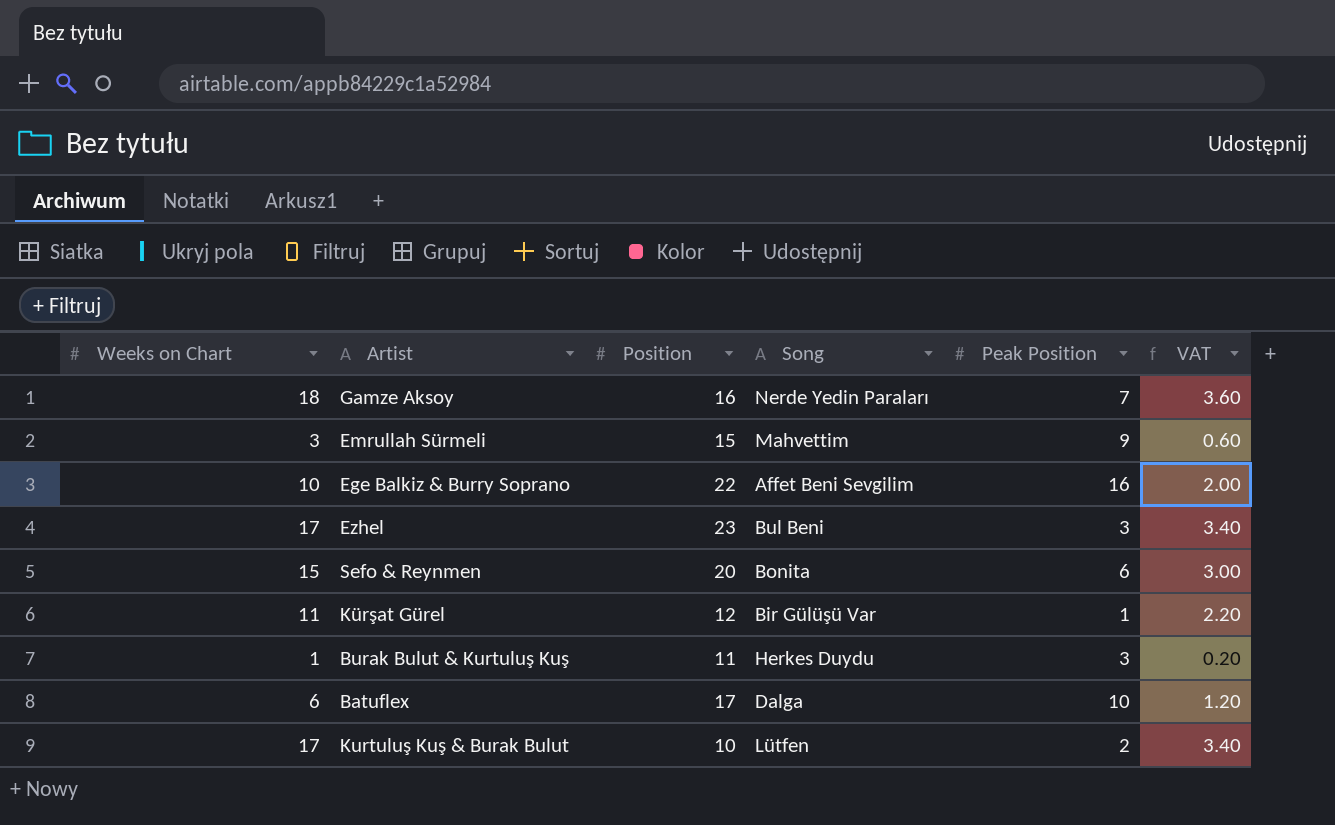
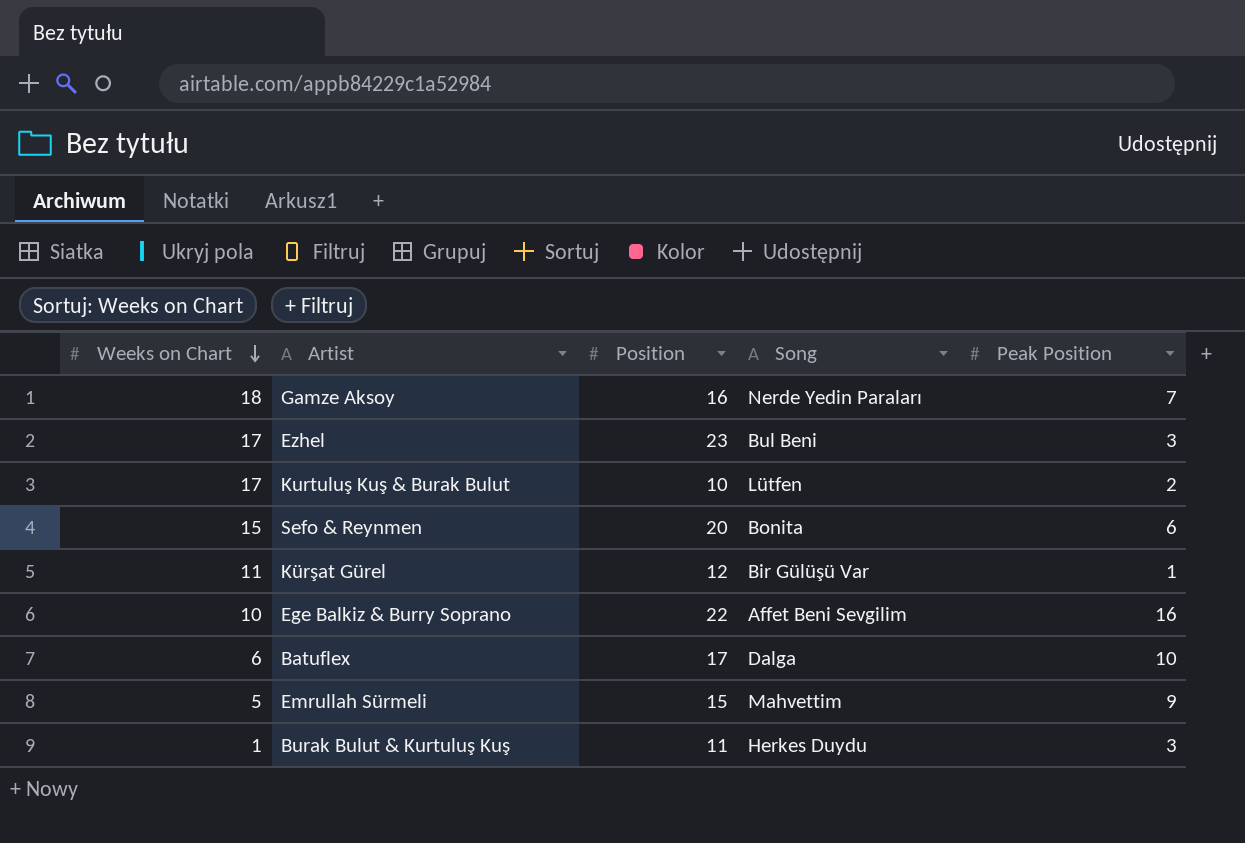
row order: none -> Weeks on Chart descending
column VAT | formula: [Weeks on Chart] * 0.2 -> none
Emrullah Sürmeli | Weeks on Chart: 3 -> 5

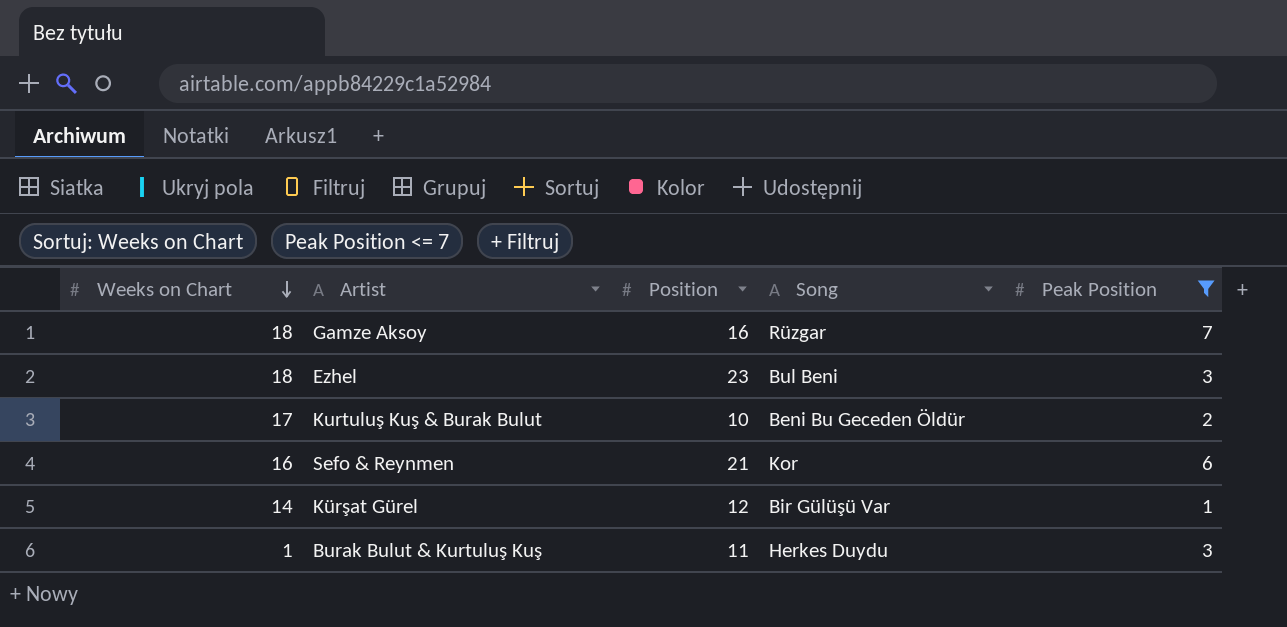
filter: none -> Peak Position <= 7
Gamze Aksoy | Song: Nerde Yedin Paraları -> Rüzgar
Ezhel | Weeks on Chart: 17 -> 18
Kurtuluş Kuş & Burak Bulut | Song: Lütfen -> Beni Bu Geceden Öldür
Sefo & Reynmen | Weeks on Chart: 15 -> 16
Sefo & Reynmen | Position: 20 -> 21
Sefo & Reynmen | Song: Bonita -> Kor
Kürşat Gürel | Weeks on Chart: 11 -> 14

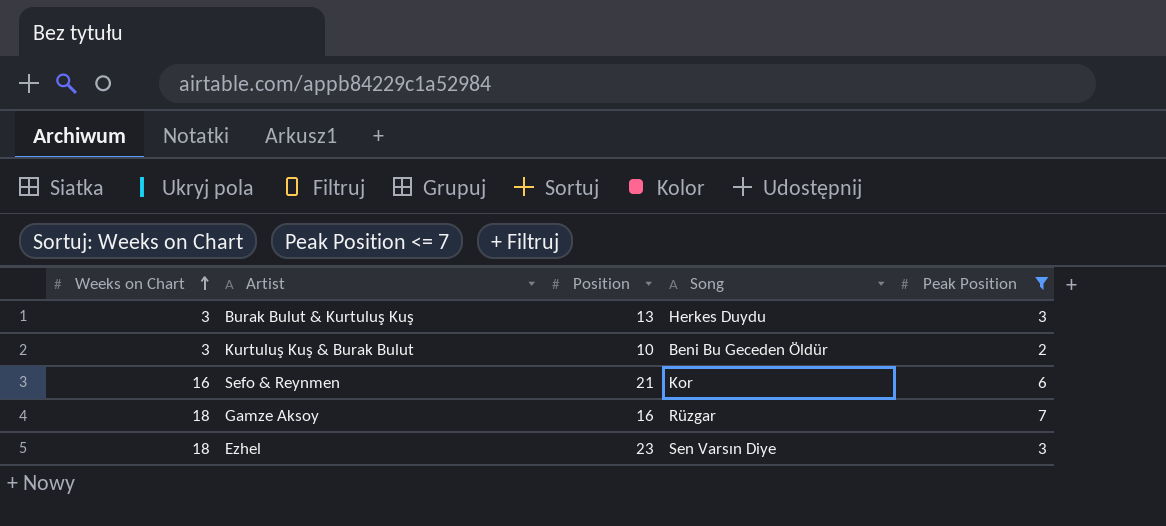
row order: Weeks on Chart descending -> Weeks on Chart ascending
row Kürşat Gürel: 14 | 12 | Bir Gülüşü Var | 1 -> none
Burak Bulut & Kurtuluş Kuş | Weeks on Chart: 1 -> 3
Burak Bulut & Kurtuluş Kuş | Position: 11 -> 13
Kurtuluş Kuş & Burak Bulut | Weeks on Chart: 17 -> 3
Ezhel | Song: Bul Beni -> Sen Varsın Diye

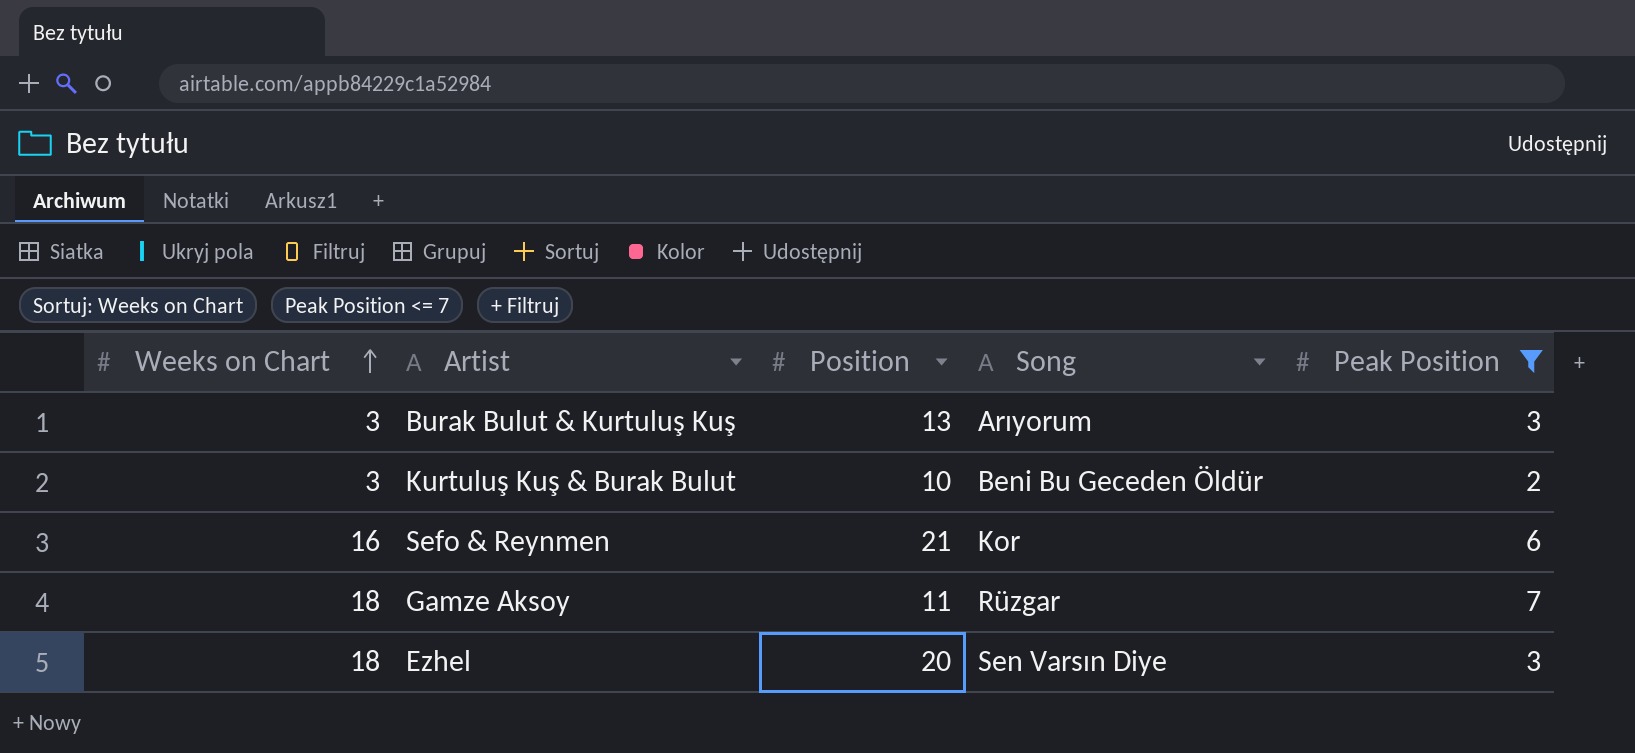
Burak Bulut & Kurtuluş Kuş | Song: Herkes Duydu -> Arıyorum
Gamze Aksoy | Position: 16 -> 11
Ezhel | Position: 23 -> 20

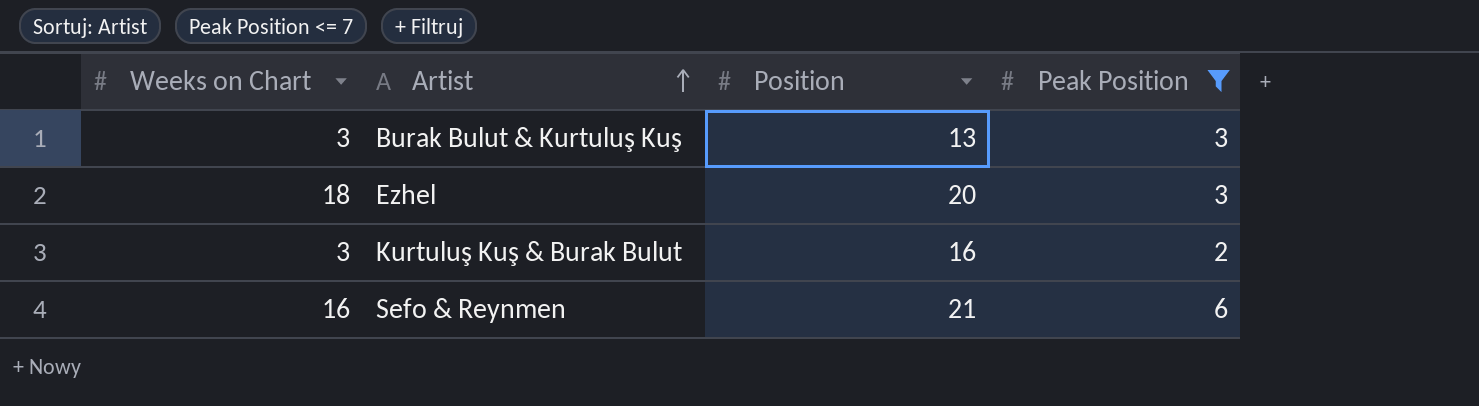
row order: Weeks on Chart ascending -> Artist ascending
column Song | position: 4 -> none
row Gamze Aksoy: 18 | 11 | Rüzgar | 7 -> none
Kurtuluş Kuş & Burak Bulut | Position: 10 -> 16

